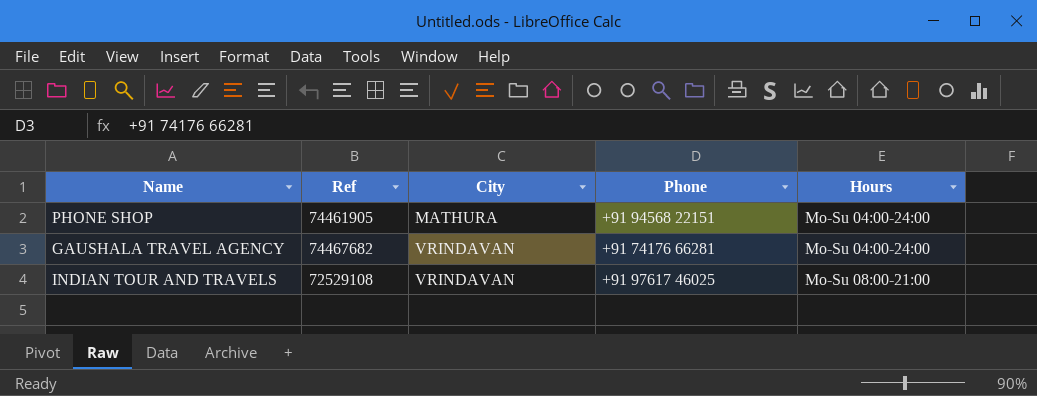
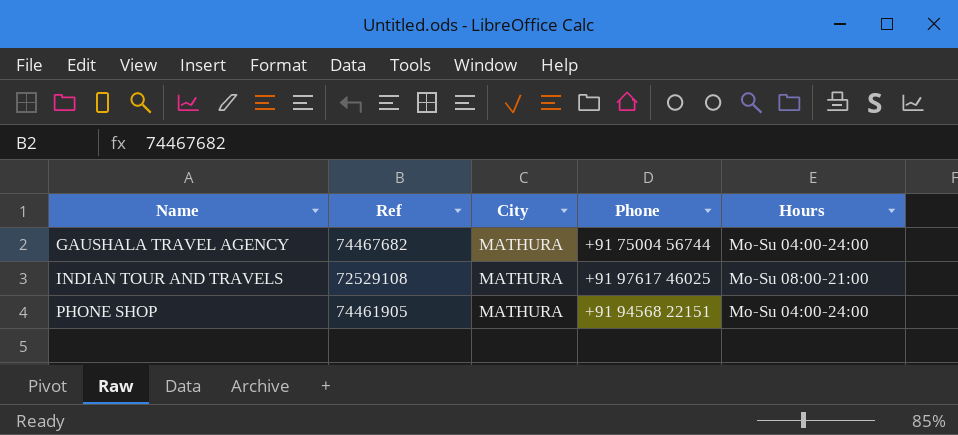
row order: City ascending -> Name ascending
GAUSHALA TRAVEL AGENCY | City: VRINDAVAN -> MATHURA
GAUSHALA TRAVEL AGENCY | Phone: +91 74176 66281 -> +91 75004 56744
INDIAN TOUR AND TRAVELS | City: VRINDAVAN -> MATHURA

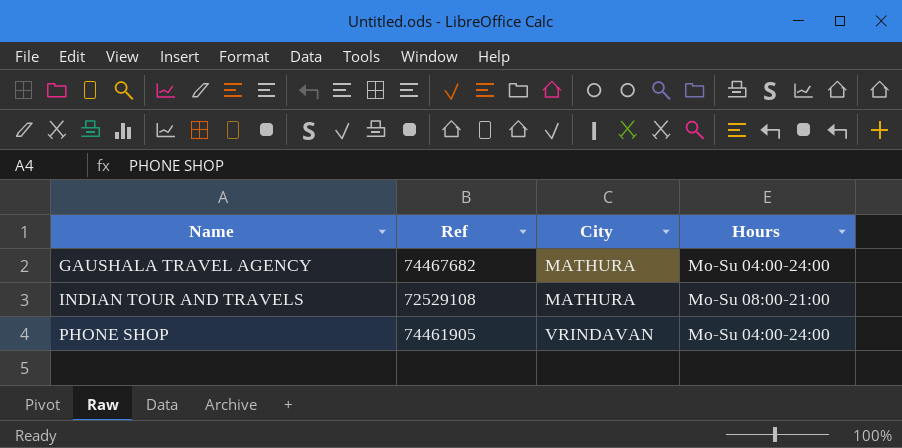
column Phone | position: 4 -> none
PHONE SHOP | City: MATHURA -> VRINDAVAN

